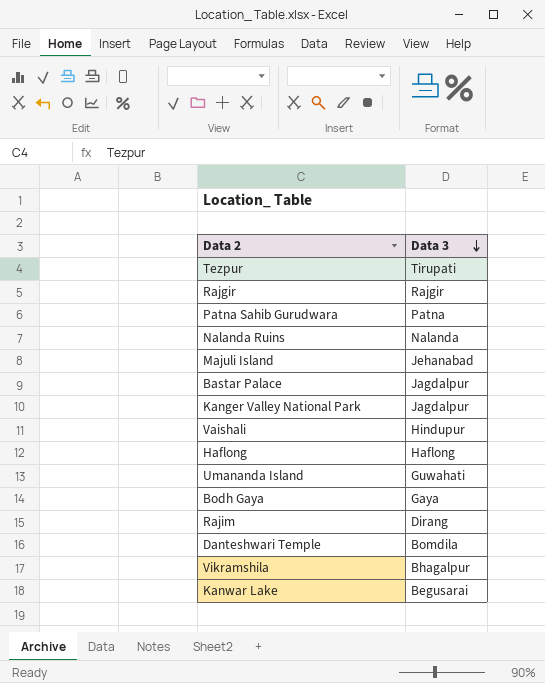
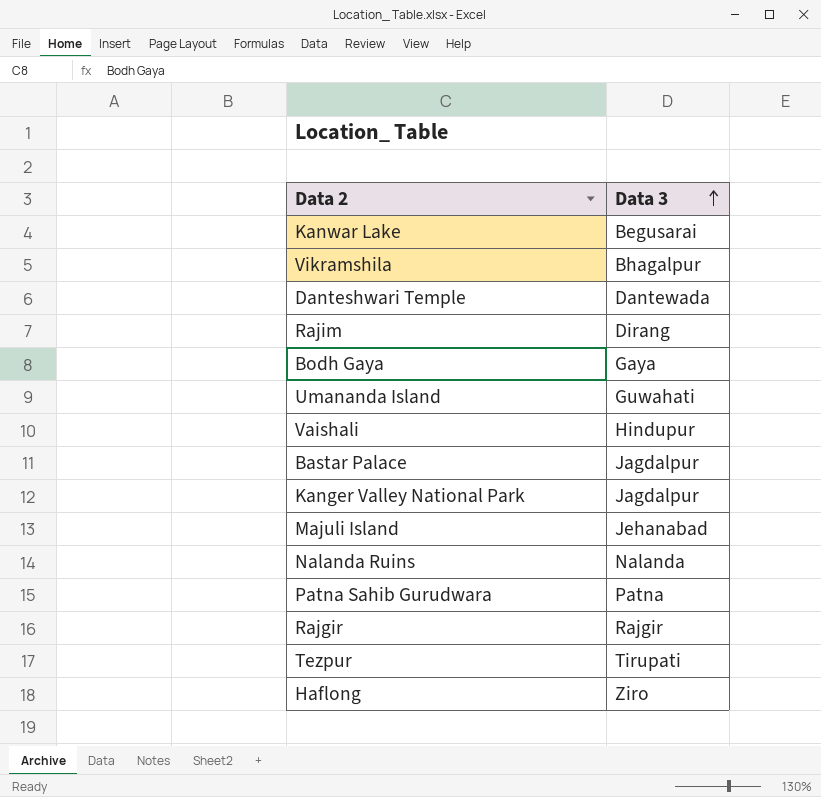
row order: Data 3 descending -> Data 3 ascending
Danteshwari Temple | Data 3: Bomdila -> Dantewada
Haflong | Data 3: Haflong -> Ziro

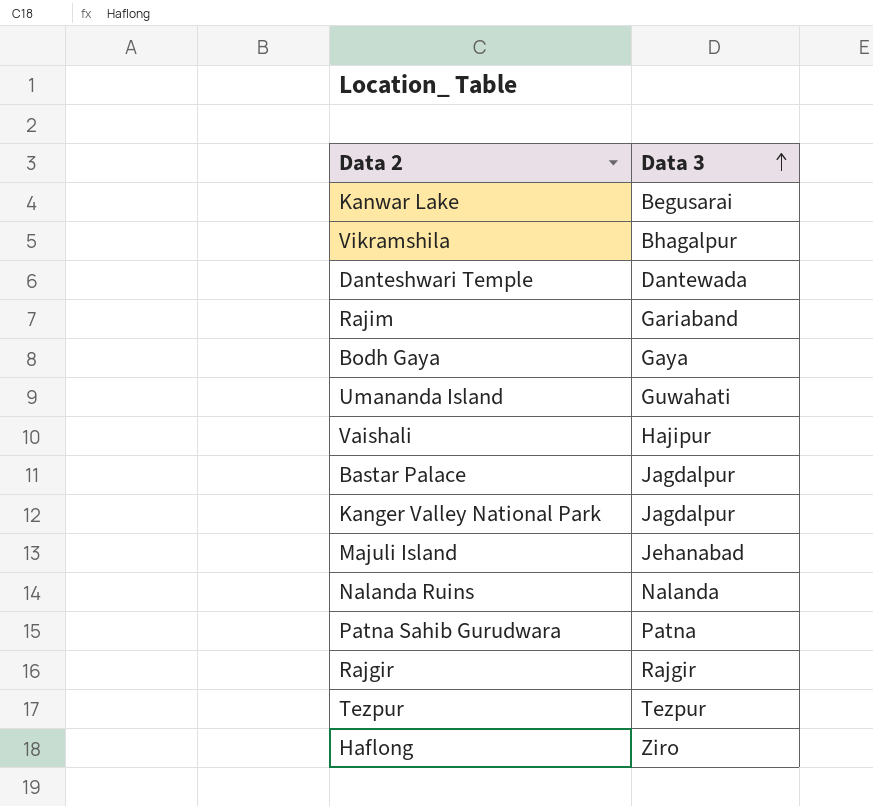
Rajim | Data 3: Dirang -> Gariaband
Vaishali | Data 3: Hindupur -> Hajipur
Tezpur | Data 3: Tirupati -> Tezpur

